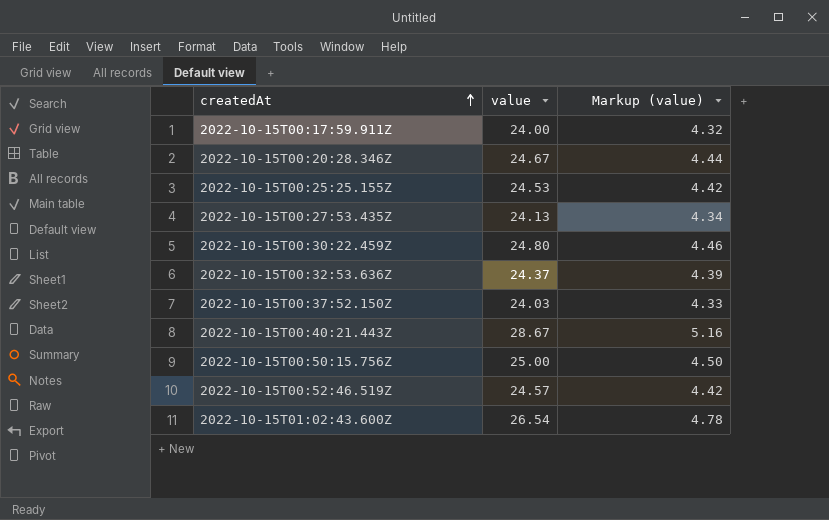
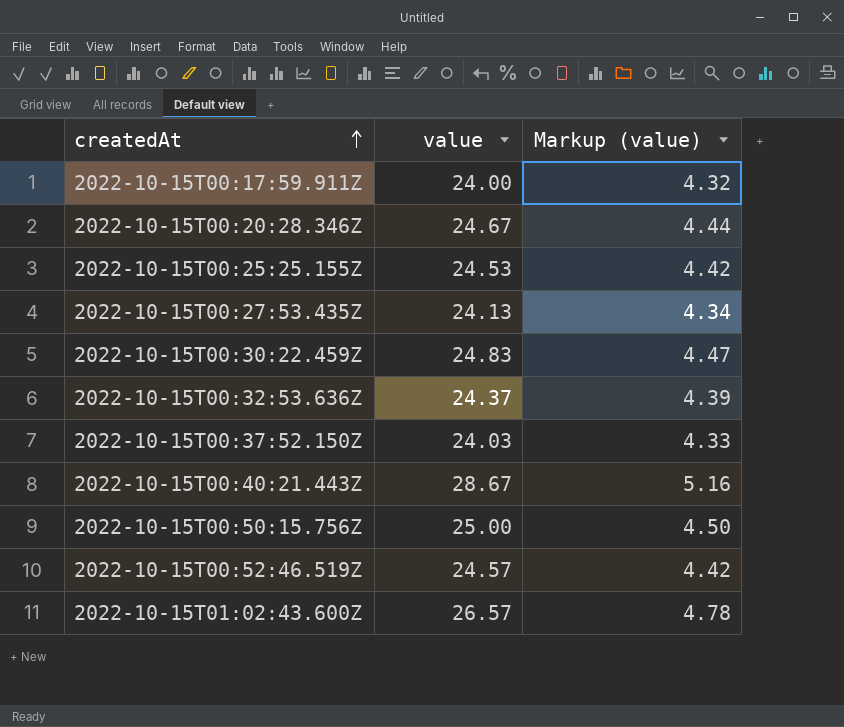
2022-10-15T00:30:22.459Z | value: 24.80 -> 24.83
2022-10-15T00:30:22.459Z | Markup (value): 4.46 -> 4.47
2022-10-15T01:02:43.600Z | value: 26.54 -> 26.57

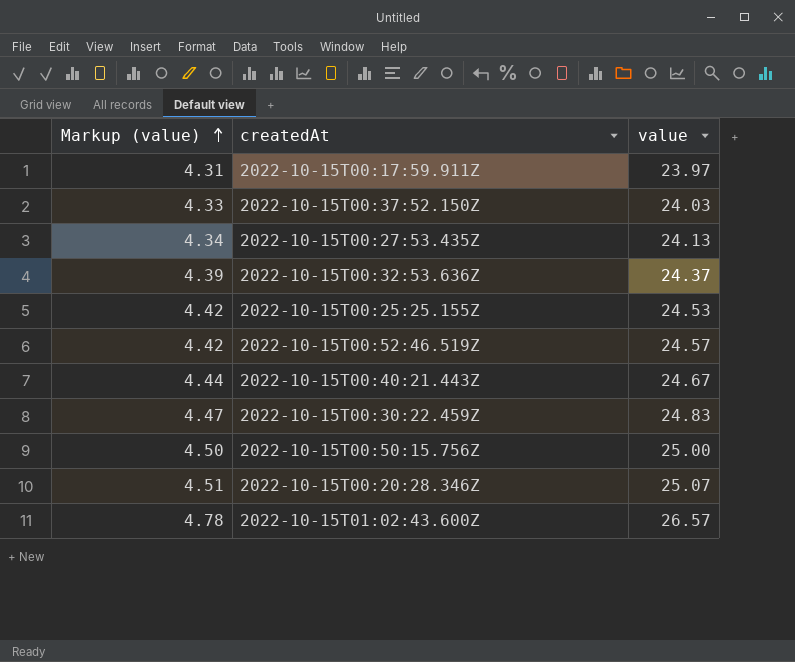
row order: createdAt ascending -> Markup (value) ascending
column Markup (value) | position: 3 -> 1
2022-10-15T00:17:59.911Z | Markup (value): 4.32 -> 4.31
2022-10-15T00:17:59.911Z | value: 24.00 -> 23.97
2022-10-15T00:40:21.443Z | Markup (value): 5.16 -> 4.44
2022-10-15T00:40:21.443Z | value: 28.67 -> 24.67
2022-10-15T00:20:28.346Z | Markup (value): 4.44 -> 4.51
2022-10-15T00:20:28.346Z | value: 24.67 -> 25.07

